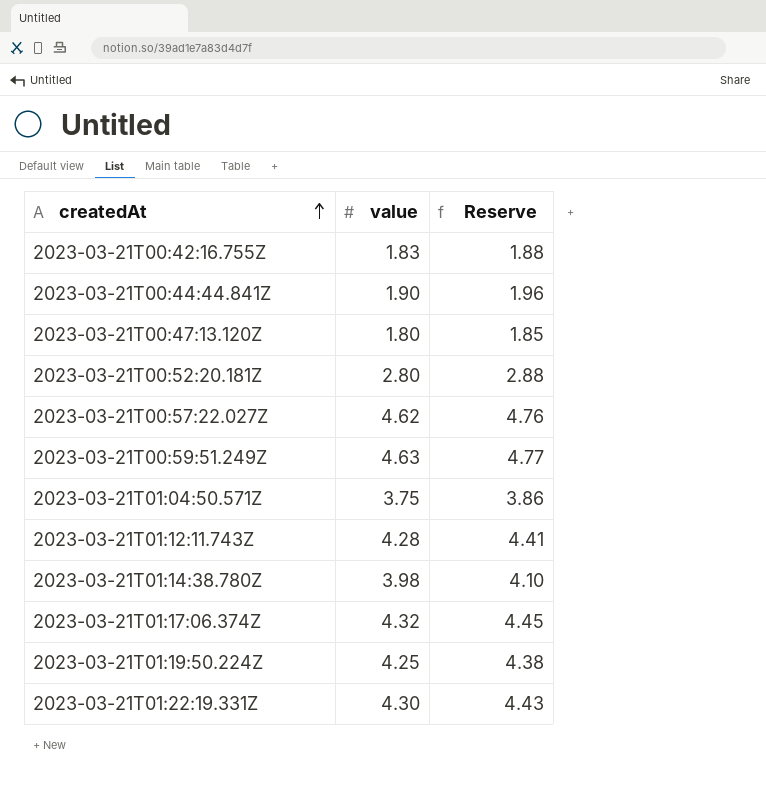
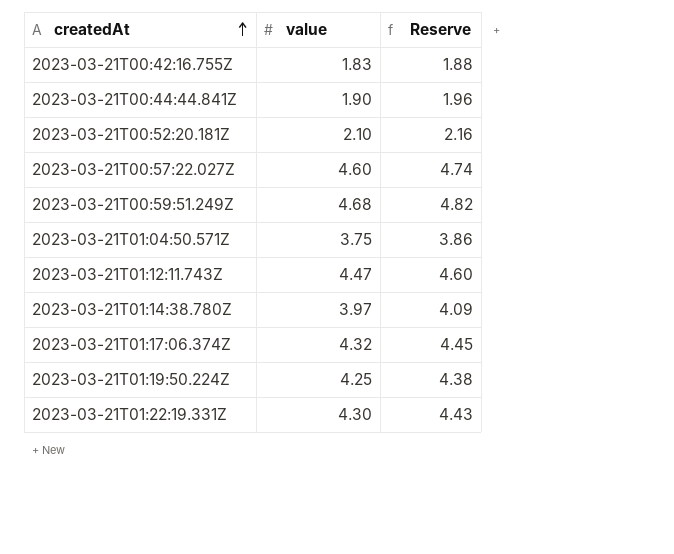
row 2023-03-21T00:47:13.120Z: 1.80 | 1.85 -> none
2023-03-21T00:52:20.181Z | value: 2.80 -> 2.10
2023-03-21T00:52:20.181Z | Reserve: 2.88 -> 2.16
2023-03-21T00:57:22.027Z | value: 4.62 -> 4.60
2023-03-21T00:57:22.027Z | Reserve: 4.76 -> 4.74
2023-03-21T00:59:51.249Z | value: 4.63 -> 4.68
2023-03-21T00:59:51.249Z | Reserve: 4.77 -> 4.82
2023-03-21T01:12:11.743Z | value: 4.28 -> 4.47
2023-03-21T01:12:11.743Z | Reserve: 4.41 -> 4.60
2023-03-21T01:14:38.780Z | value: 3.98 -> 3.97
2023-03-21T01:14:38.780Z | Reserve: 4.10 -> 4.09

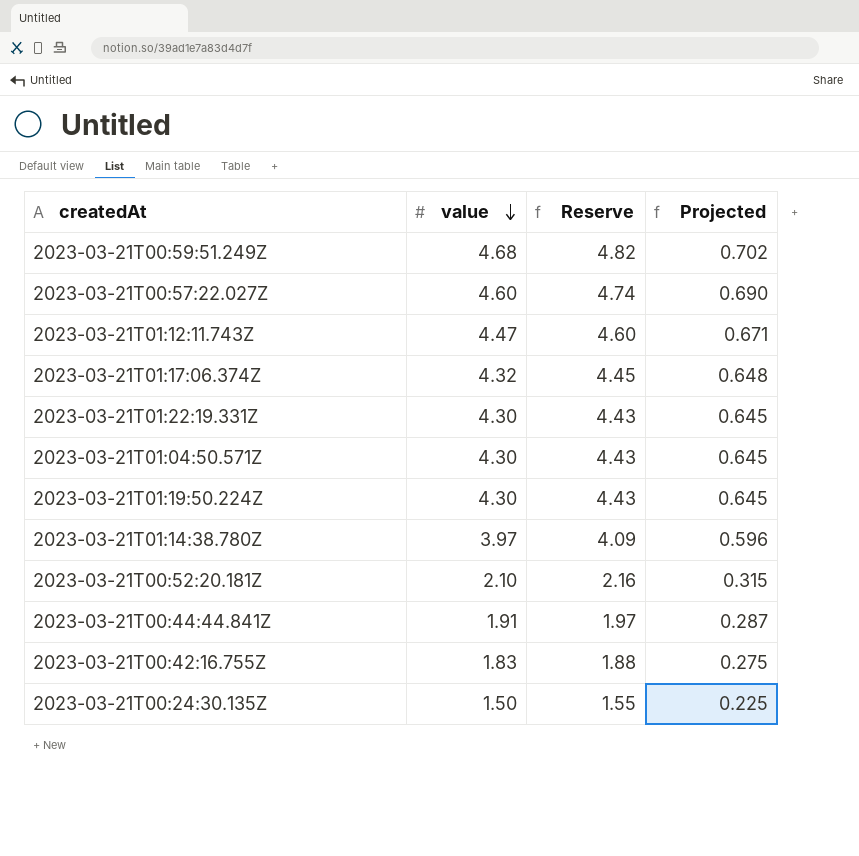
row order: createdAt ascending -> value descending
column Projected | formula: none -> [value] * 0.15
2023-03-21T01:04:50.571Z | value: 3.75 -> 4.30
2023-03-21T01:04:50.571Z | Reserve: 3.86 -> 4.43
2023-03-21T01:19:50.224Z | value: 4.25 -> 4.30
2023-03-21T01:19:50.224Z | Reserve: 4.38 -> 4.43
2023-03-21T00:44:44.841Z | value: 1.90 -> 1.91
2023-03-21T00:44:44.841Z | Reserve: 1.96 -> 1.97
row 2023-03-21T00:24:30.135Z: none -> 1.50 | 1.55 | 0.225

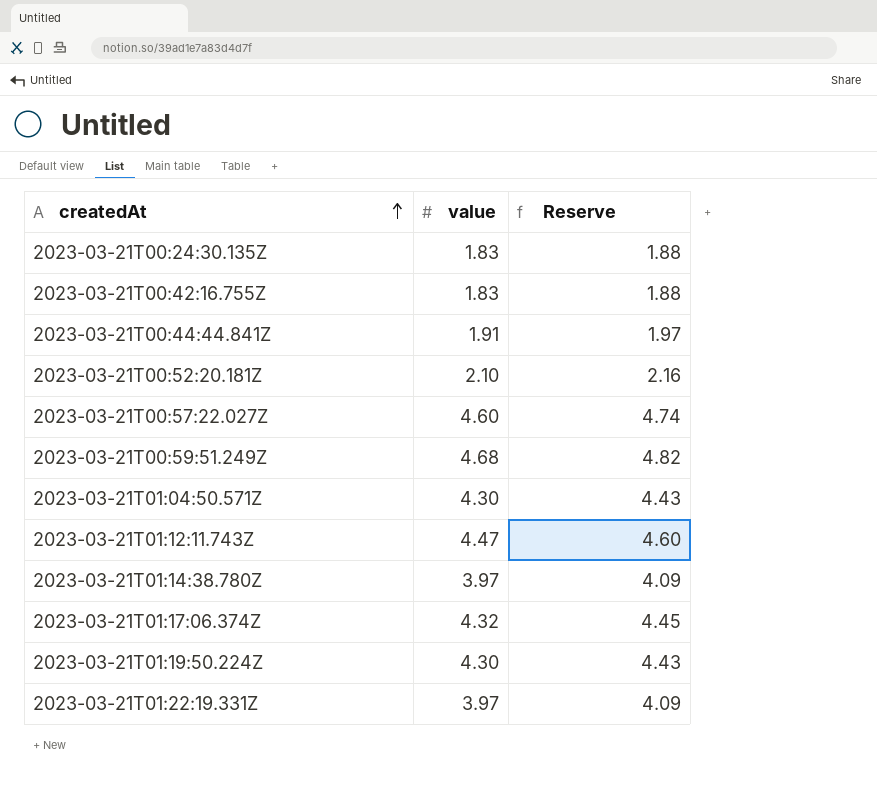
row order: value descending -> createdAt ascending
column Projected | formula: [value] * 0.15 -> none
2023-03-21T00:24:30.135Z | value: 1.50 -> 1.83
2023-03-21T00:24:30.135Z | Reserve: 1.55 -> 1.88
2023-03-21T01:22:19.331Z | value: 4.30 -> 3.97
2023-03-21T01:22:19.331Z | Reserve: 4.43 -> 4.09

